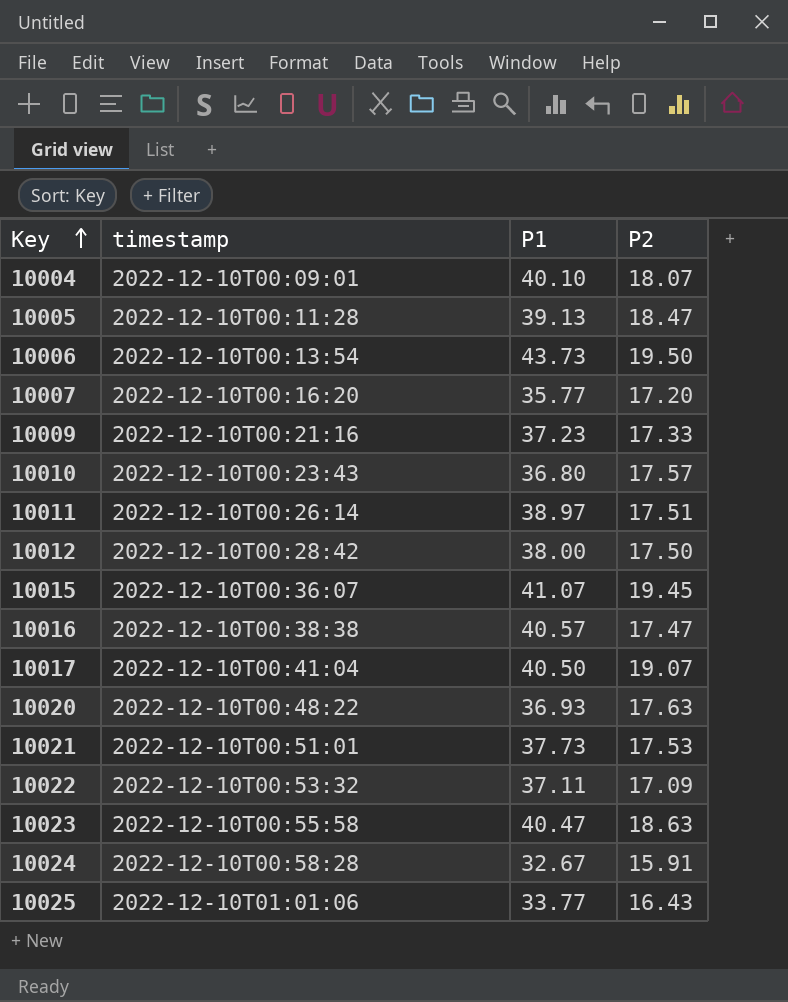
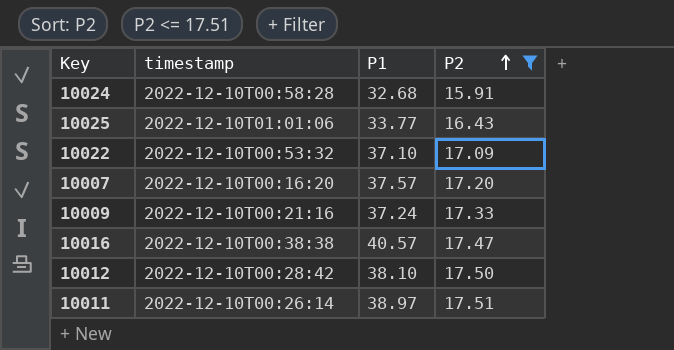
filter: none -> P2 <= 17.51
row order: Key ascending -> P2 ascending
10024 | P1: 32.67 -> 32.68
10022 | P1: 37.11 -> 37.10
10007 | P1: 35.77 -> 37.57
10009 | P1: 37.23 -> 37.24
10012 | P1: 38.00 -> 38.10

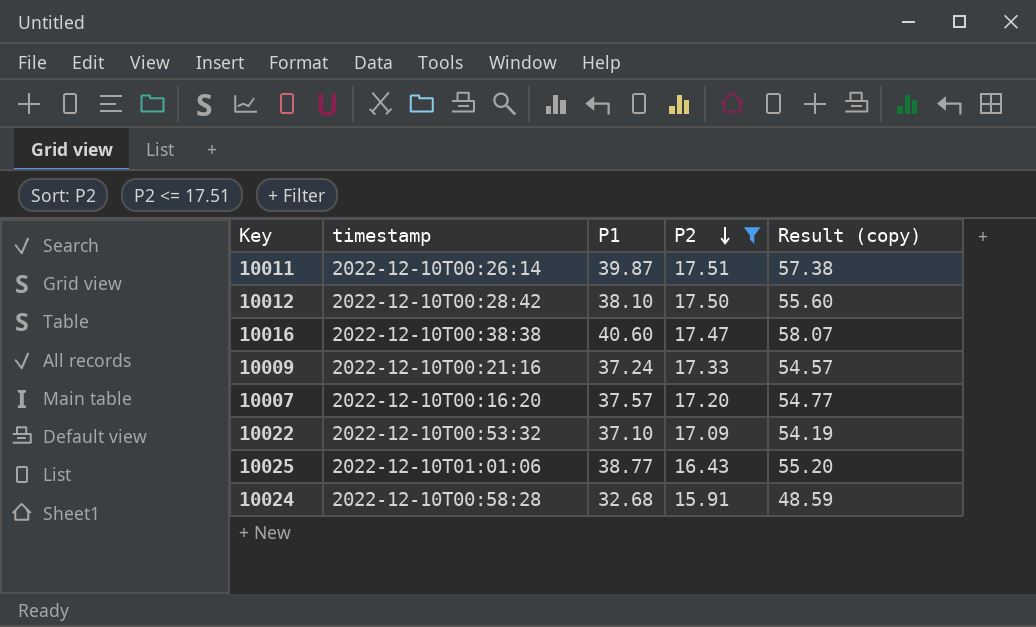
row order: P2 ascending -> P2 descending
column Result (copy) | formula: none -> [P1] + [P2]
10011 | P1: 38.97 -> 39.87
10016 | P1: 40.57 -> 40.60
10025 | P1: 33.77 -> 38.77

